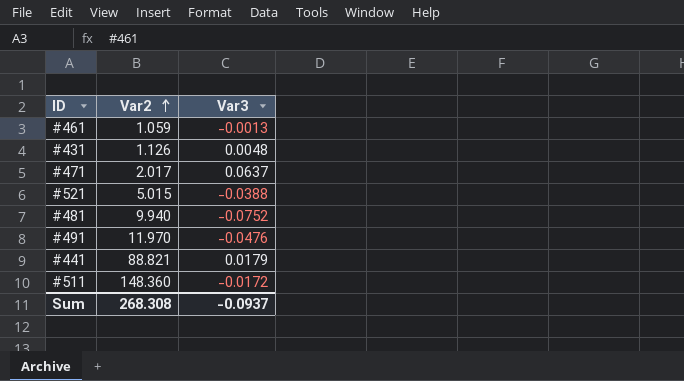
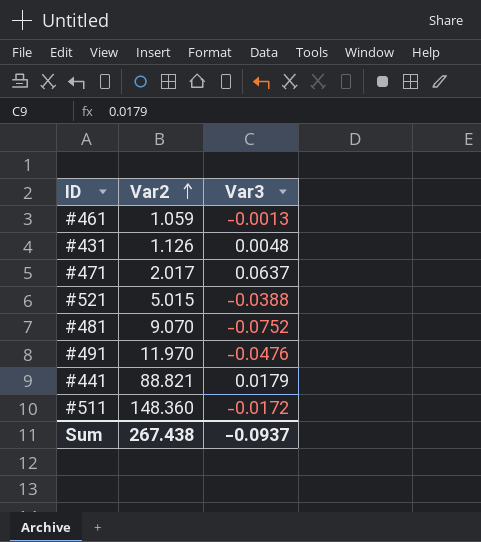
#481 | Var2: 9.940 -> 9.070
Sum | Var2: 268.308 -> 267.438

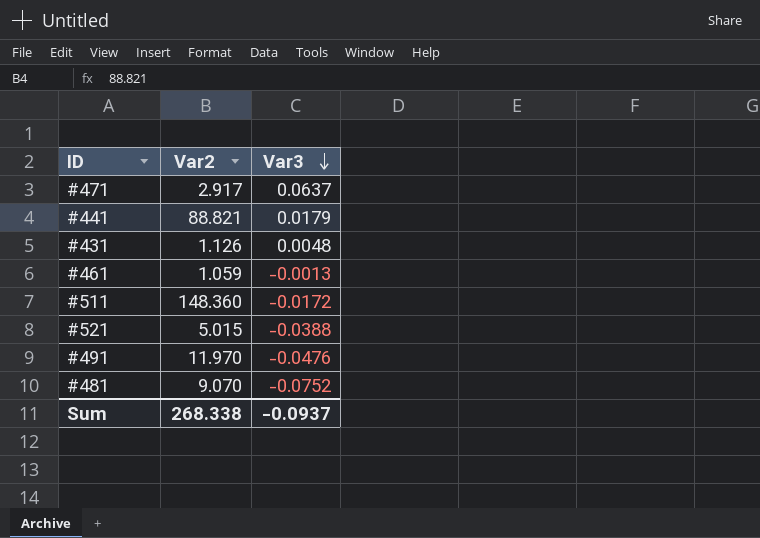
row order: Var2 ascending -> Var3 descending
#471 | Var2: 2.017 -> 2.917
Sum | Var2: 267.438 -> 268.338

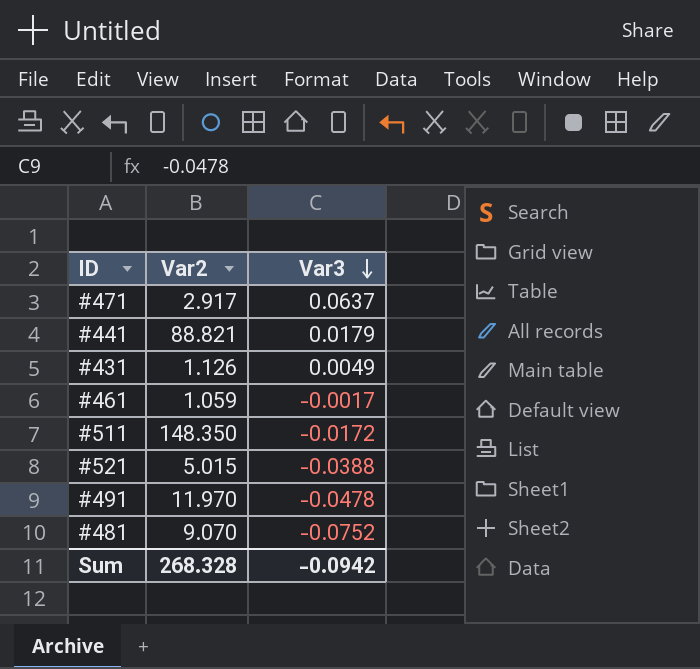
#431 | Var3: 0.0048 -> 0.0049
#461 | Var3: -0.0013 -> -0.0017
#511 | Var2: 148.360 -> 148.350
#491 | Var3: -0.0476 -> -0.0478
Sum | Var2: 268.338 -> 268.328
Sum | Var3: -0.0937 -> -0.0942

